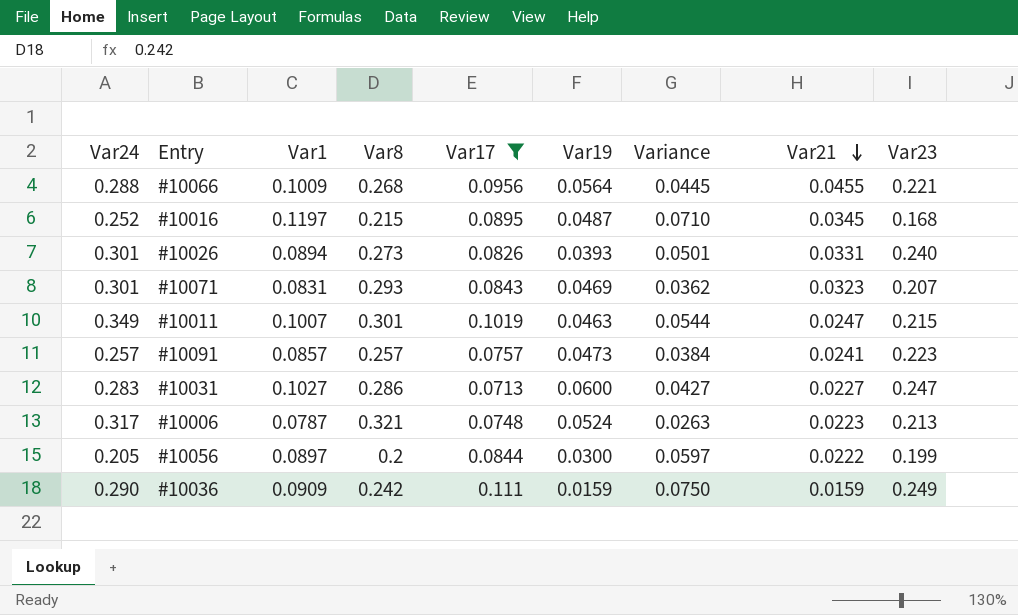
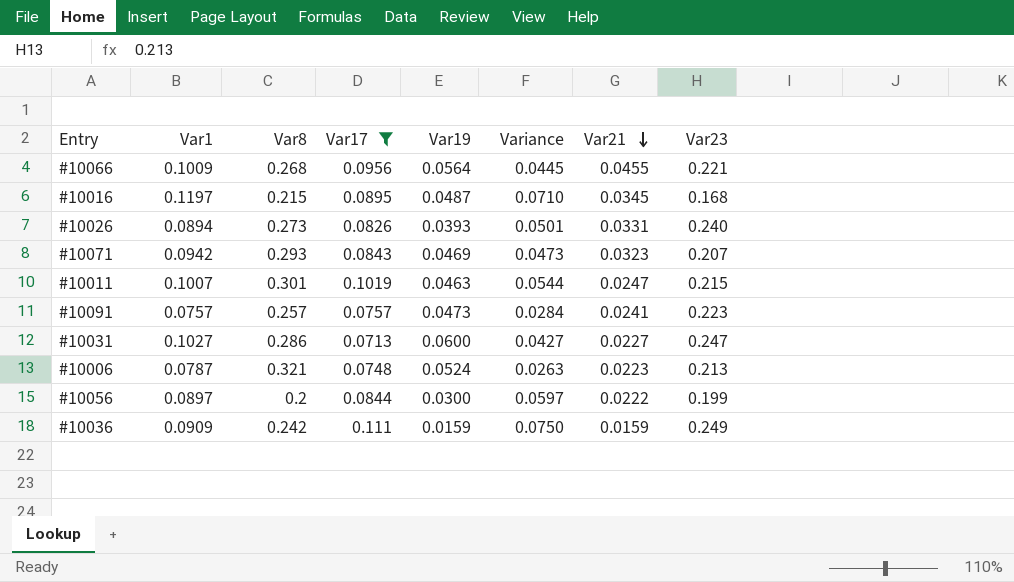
column Var24 | position: 1 -> none
#10071 | Var1: 0.0831 -> 0.0942
#10071 | Variance: 0.0362 -> 0.0473
#10091 | Var1: 0.0857 -> 0.0757
#10091 | Variance: 0.0384 -> 0.0284

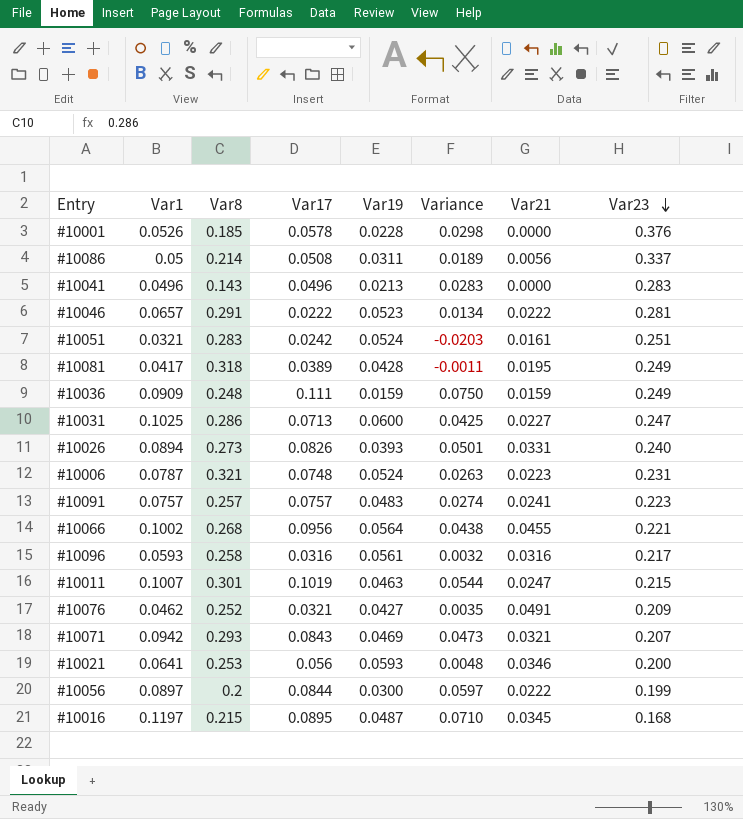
filter: Var17 >= 0.0713 -> none
row order: Var21 descending -> Var23 descending
#10036 | Var8: 0.242 -> 0.248
#10031 | Var1: 0.1027 -> 0.1025
#10031 | Variance: 0.0427 -> 0.0425
#10006 | Var23: 0.213 -> 0.231
#10091 | Var19: 0.0473 -> 0.0483
#10091 | Variance: 0.0284 -> 0.0274
#10066 | Var1: 0.1009 -> 0.1002
#10066 | Variance: 0.0445 -> 0.0438
#10071 | Var21: 0.0323 -> 0.0321

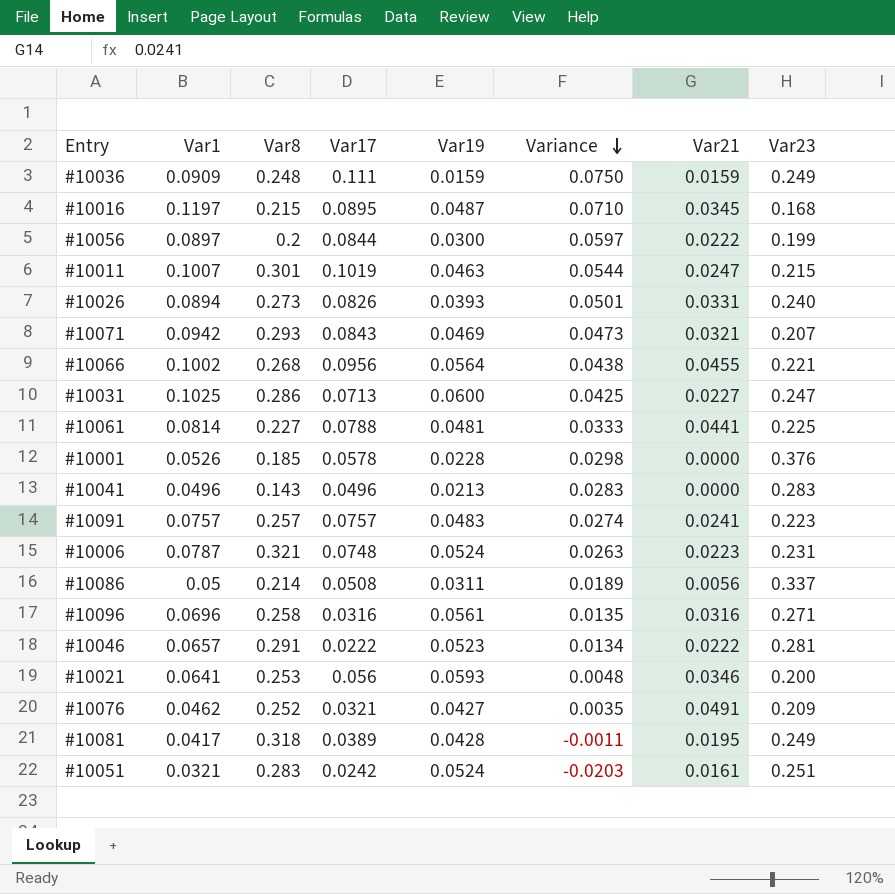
row order: Var23 descending -> Variance descending
row #10061: none -> 0.0814 | 0.227 | 0.0788 | 0.0481 | 0.0333 | 0.0441 | 0.225
#10096 | Var1: 0.0593 -> 0.0696
#10096 | Variance: 0.0032 -> 0.0135
#10096 | Var23: 0.217 -> 0.271

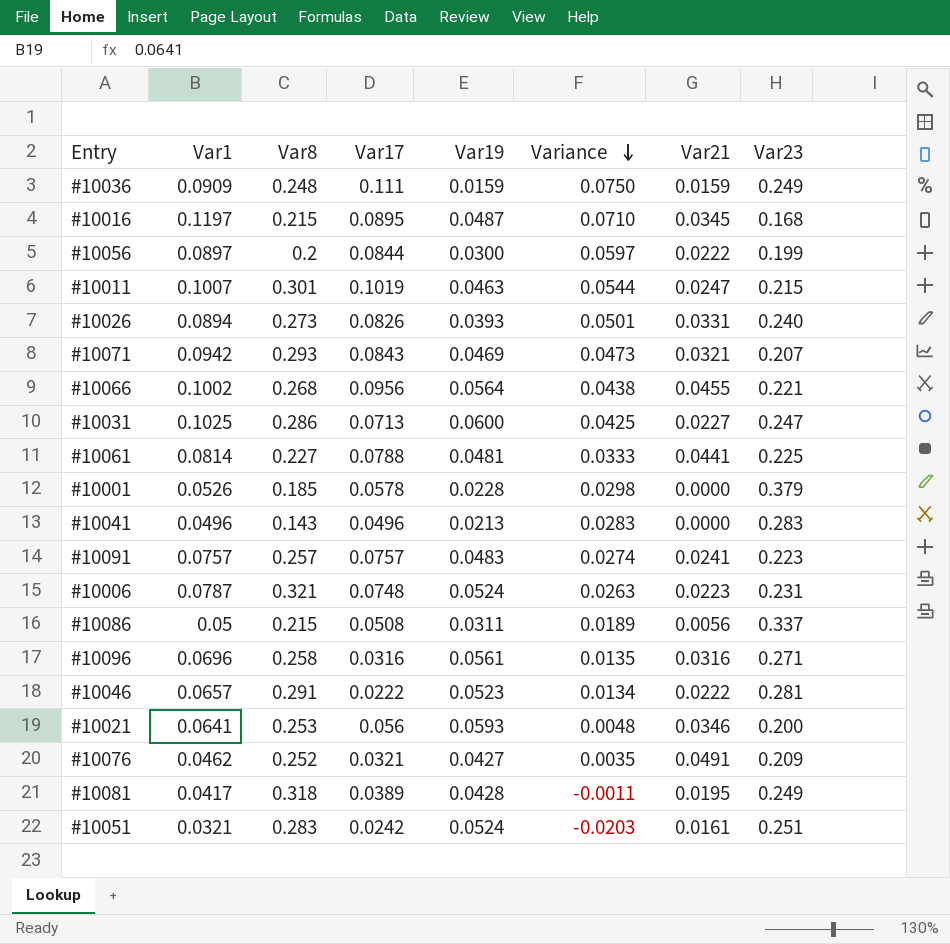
#10001 | Var23: 0.376 -> 0.379
#10086 | Var8: 0.214 -> 0.215

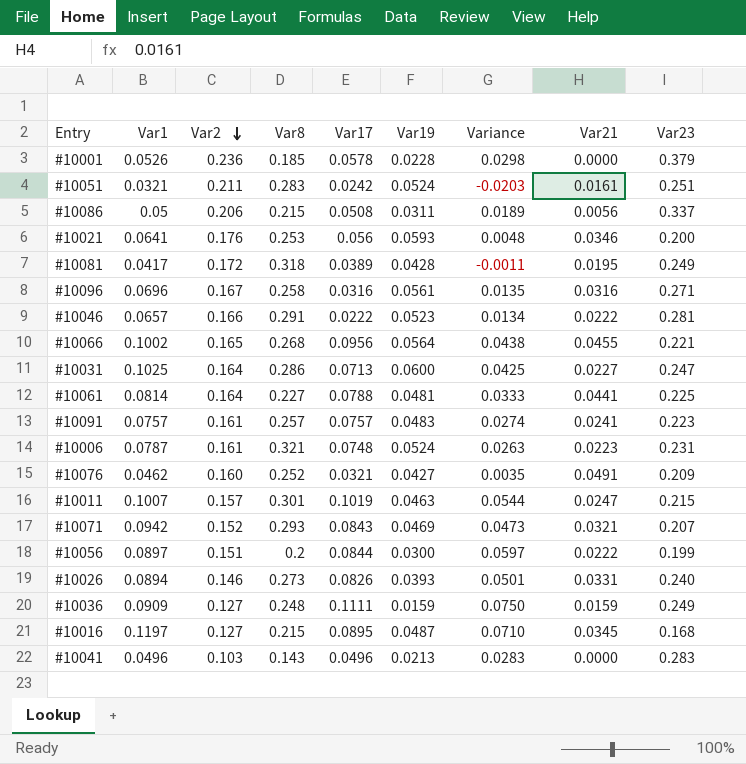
row order: Variance descending -> Var2 descending
column Var2 | position: none -> 3
#10036 | Var17: 0.111 -> 0.1111

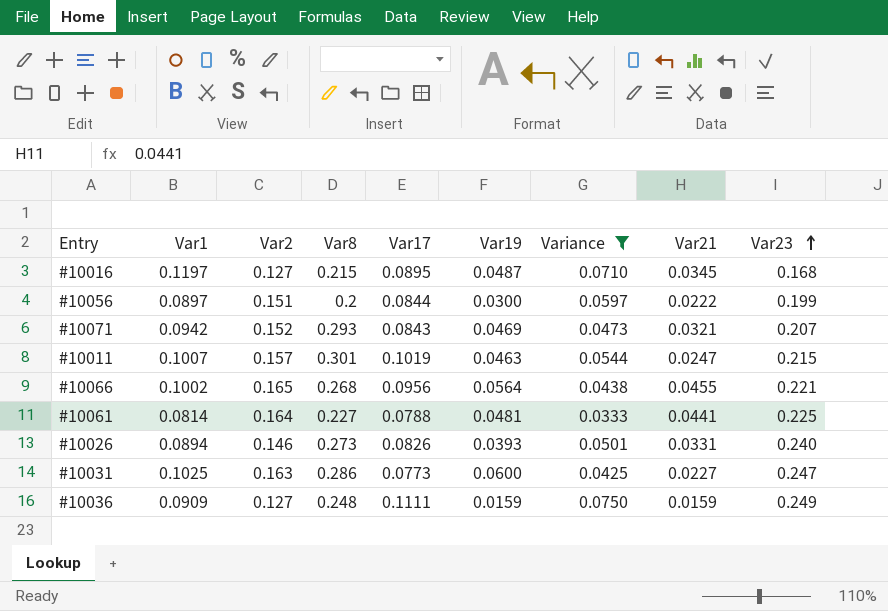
filter: none -> Variance >= 0.0333
row order: Var2 descending -> Var23 ascending
#10031 | Var2: 0.164 -> 0.163
#10031 | Var17: 0.0713 -> 0.0773

